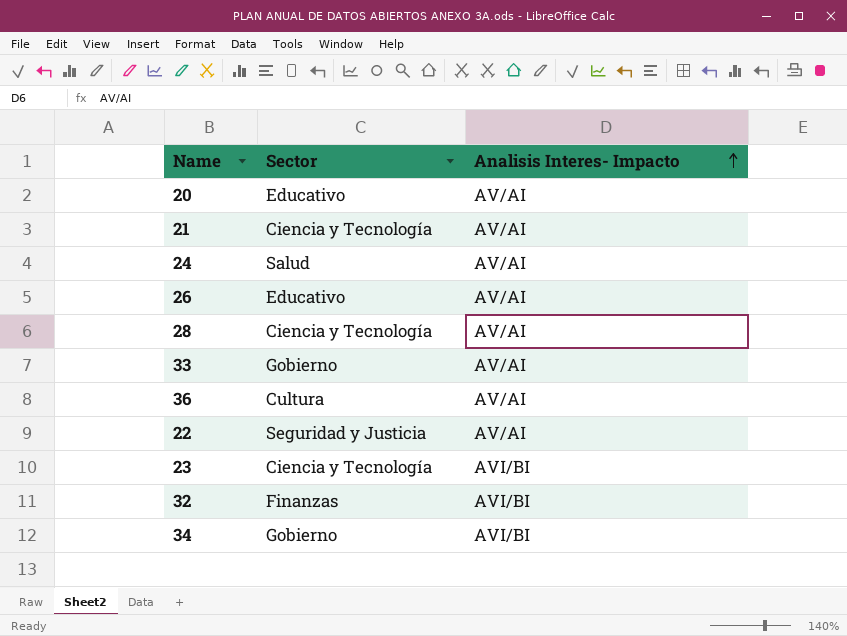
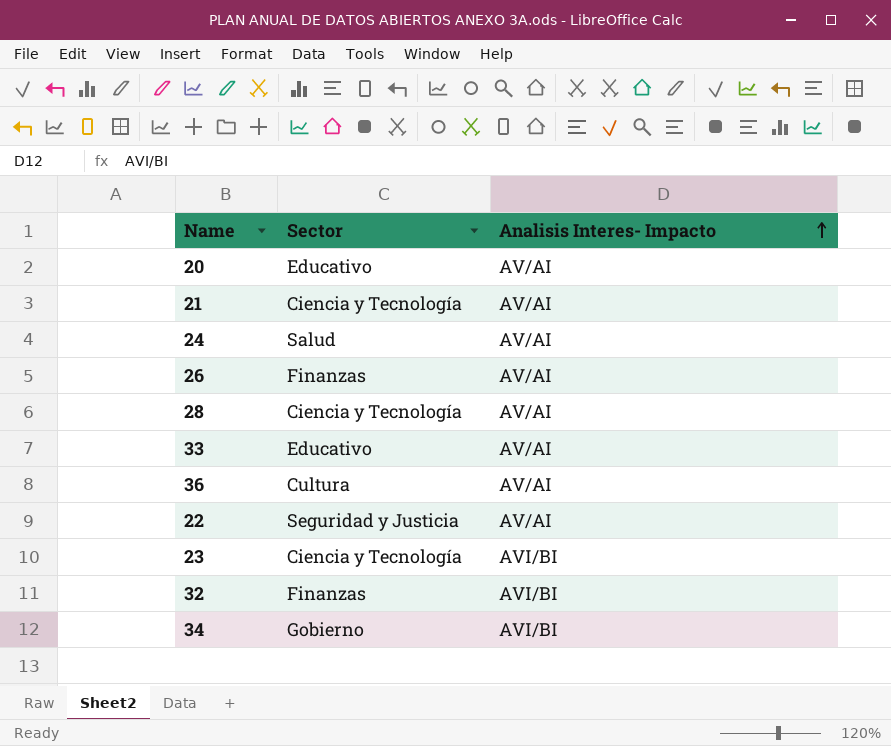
26 | Sector: Educativo -> Finanzas
33 | Sector: Gobierno -> Educativo

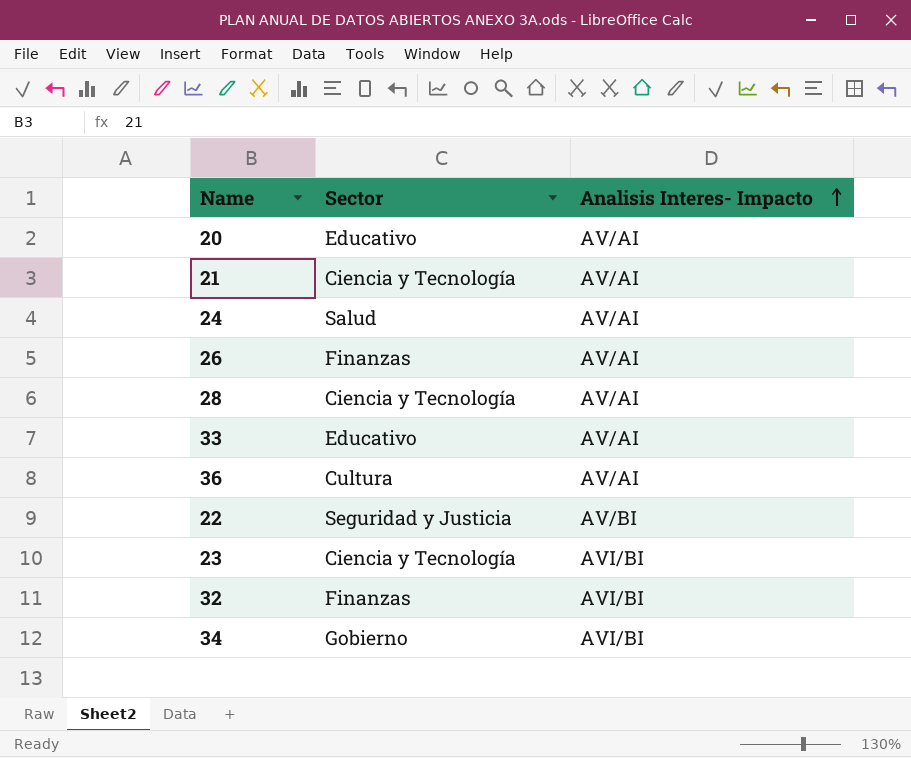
22 | Analisis Interes- Impacto: AV/AI -> AV/BI

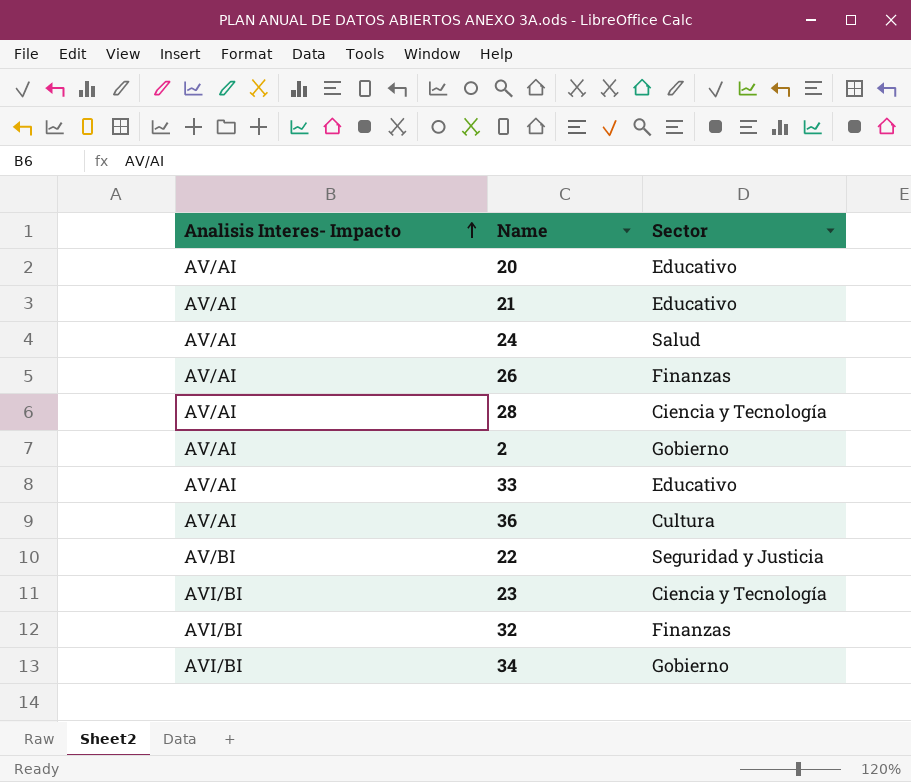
column Analisis Interes- Impacto | position: 3 -> 1
21 | Sector: Ciencia y Tecnología -> Educativo
row 2: none -> AV/AI | Gobierno

